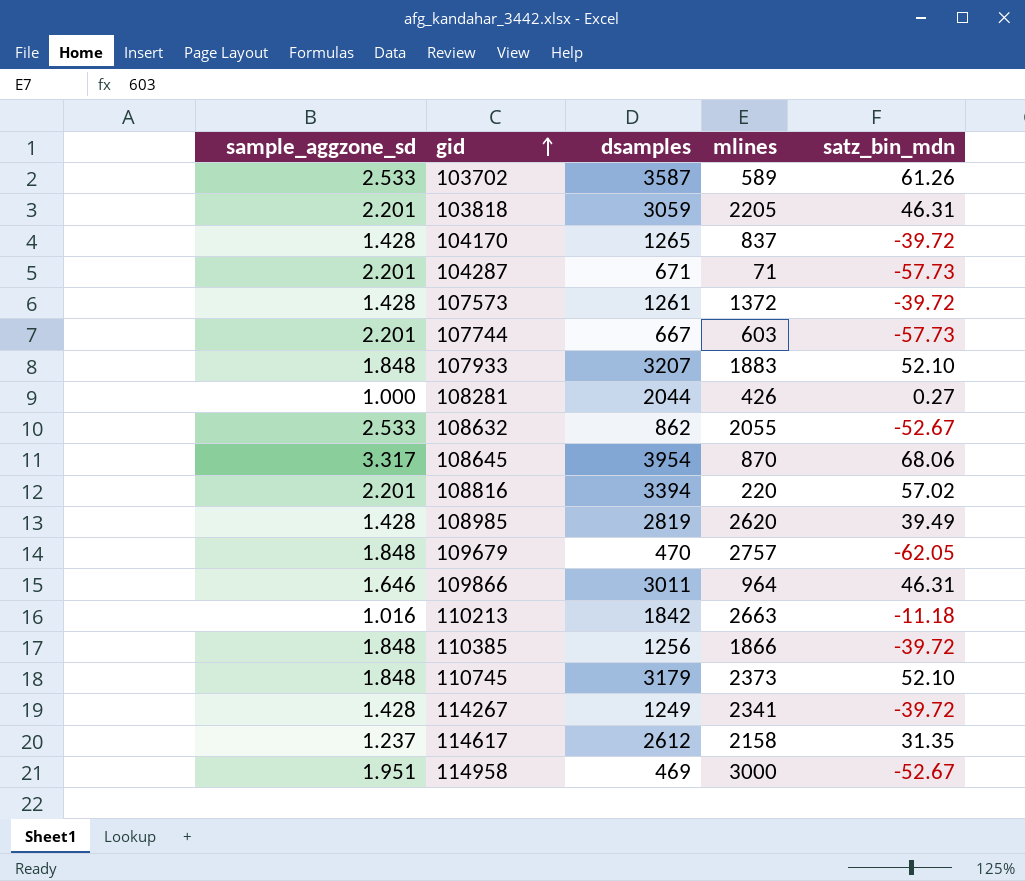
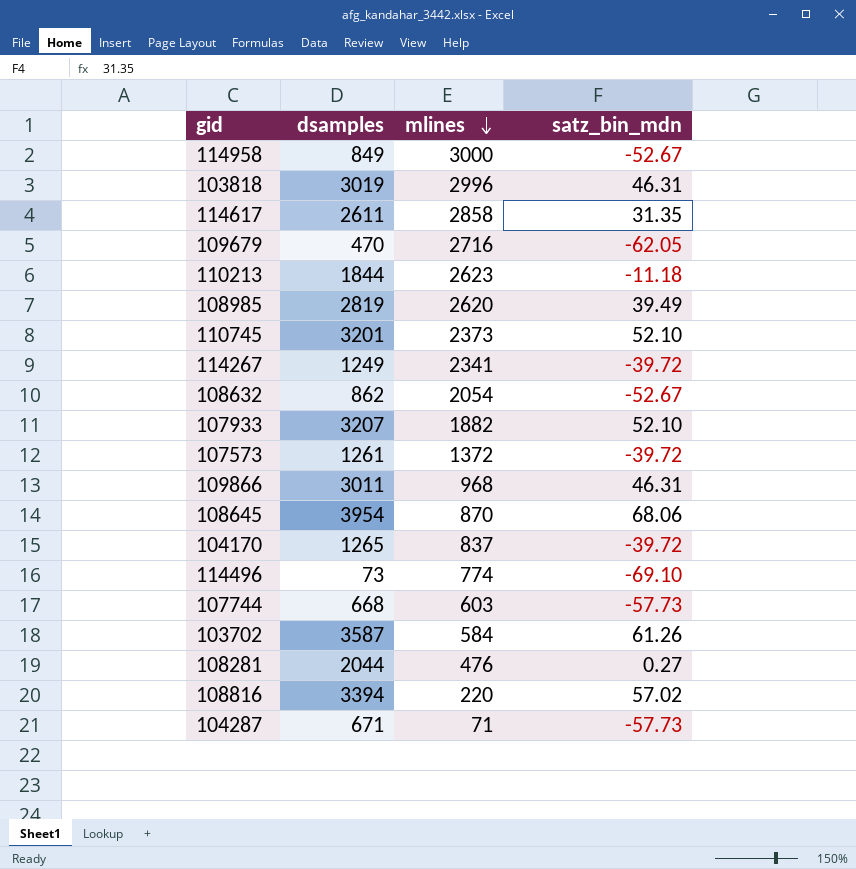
row order: gid ascending -> mlines descending
column sample_aggzone_sd | position: 1 -> none
row 110385: 1.848 | 1256 | 1866 | -39.72 -> none
114958 | dsamples: 469 -> 849
103818 | dsamples: 3059 -> 3019
103818 | mlines: 2205 -> 2996
114617 | dsamples: 2612 -> 2611
114617 | mlines: 2158 -> 2858
109679 | mlines: 2757 -> 2716
110213 | dsamples: 1842 -> 1844
110213 | mlines: 2663 -> 2623
110745 | dsamples: 3179 -> 3201
108632 | mlines: 2055 -> 2054
107933 | mlines: 1883 -> 1882
109866 | mlines: 964 -> 968
row 114496: none -> 73 | 774 | -69.10
107744 | dsamples: 667 -> 668
103702 | mlines: 589 -> 584
108281 | mlines: 426 -> 476

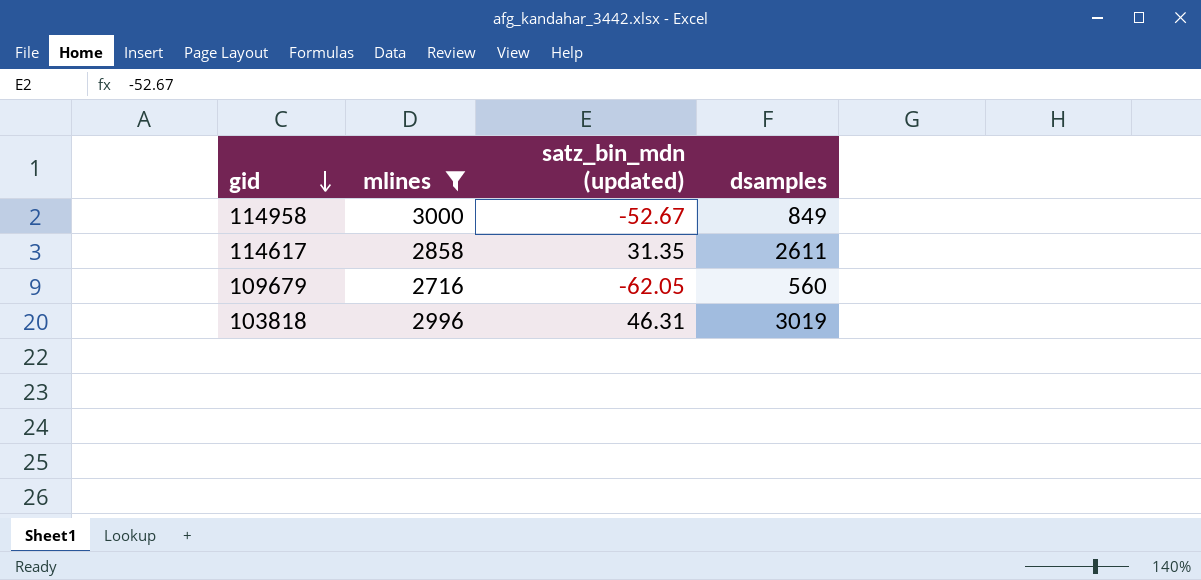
filter: none -> mlines >= 2716
row order: mlines descending -> gid descending
column name: satz_bin_mdn -> satz_bin_mdn (updated)
column dsamples | position: 2 -> 4
109679 | dsamples: 470 -> 560

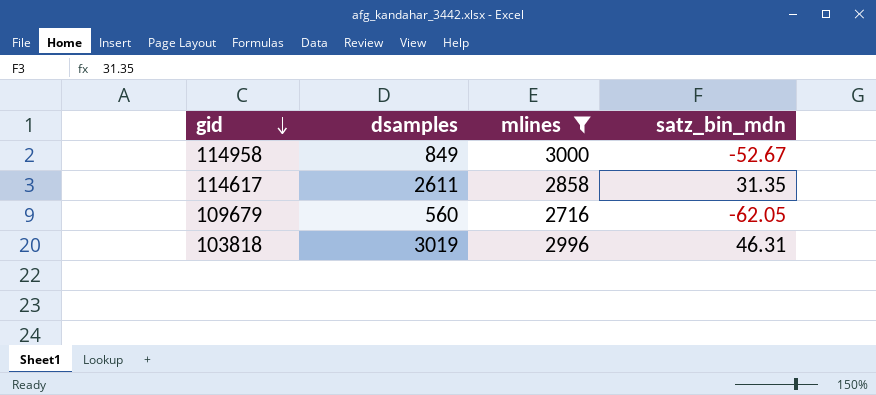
column dsamples | position: 4 -> 2
column name: satz_bin_mdn (updated) -> satz_bin_mdn

